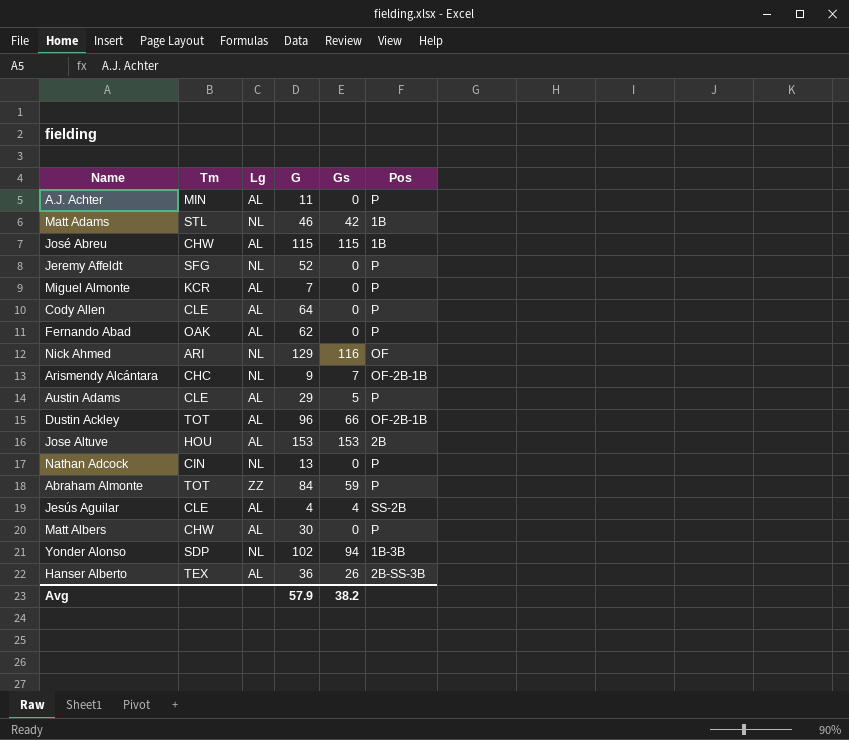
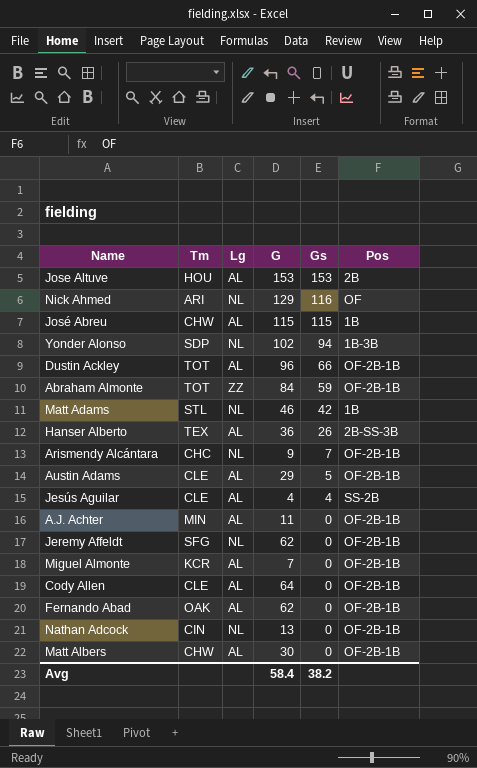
row order: none -> Gs descending
Abraham Almonte | Pos: P -> OF-2B-1B
Austin Adams | Pos: P -> OF-2B-1B
A.J. Achter | Pos: P -> OF-2B-1B
Jeremy Affeldt | G: 52 -> 62
Jeremy Affeldt | Pos: P -> OF-2B-1B
Miguel Almonte | Pos: P -> OF-2B-1B
Cody Allen | Pos: P -> OF-2B-1B
Fernando Abad | Pos: P -> OF-2B-1B
Nathan Adcock | Pos: P -> OF-2B-1B
Matt Albers | Pos: P -> OF-2B-1B
Avg | G: 57.9 -> 58.4

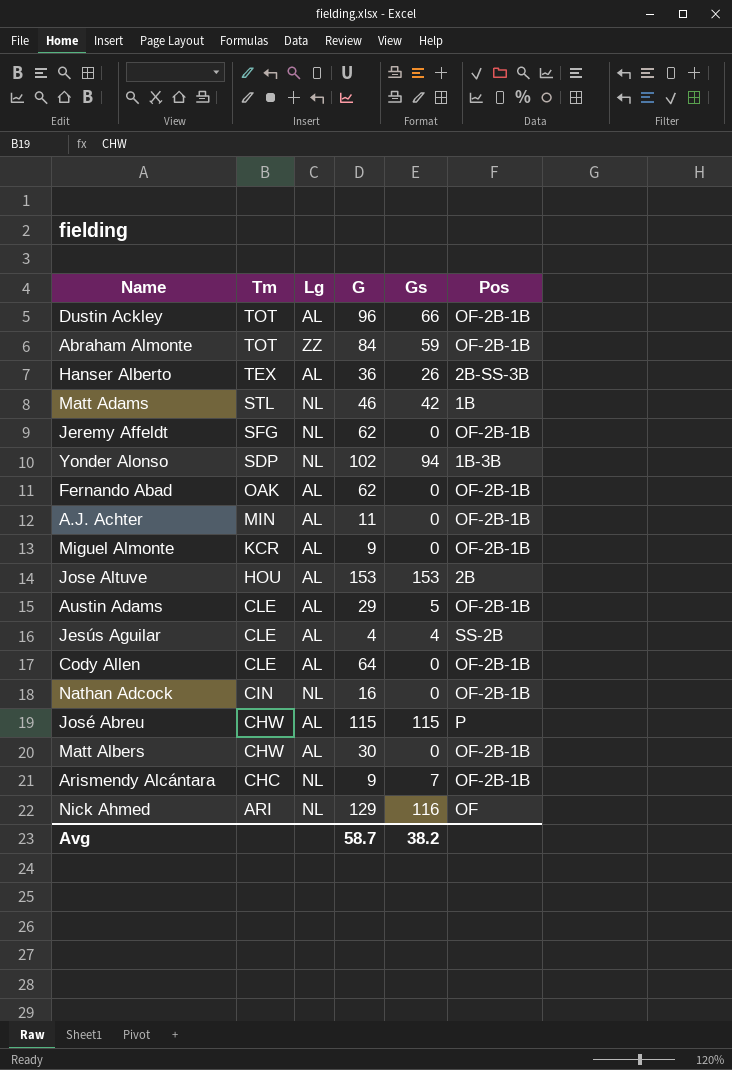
row order: Gs descending -> Tm descending
Miguel Almonte | G: 7 -> 9
Nathan Adcock | G: 13 -> 16
José Abreu | Pos: 1B -> P
Avg | G: 58.4 -> 58.7

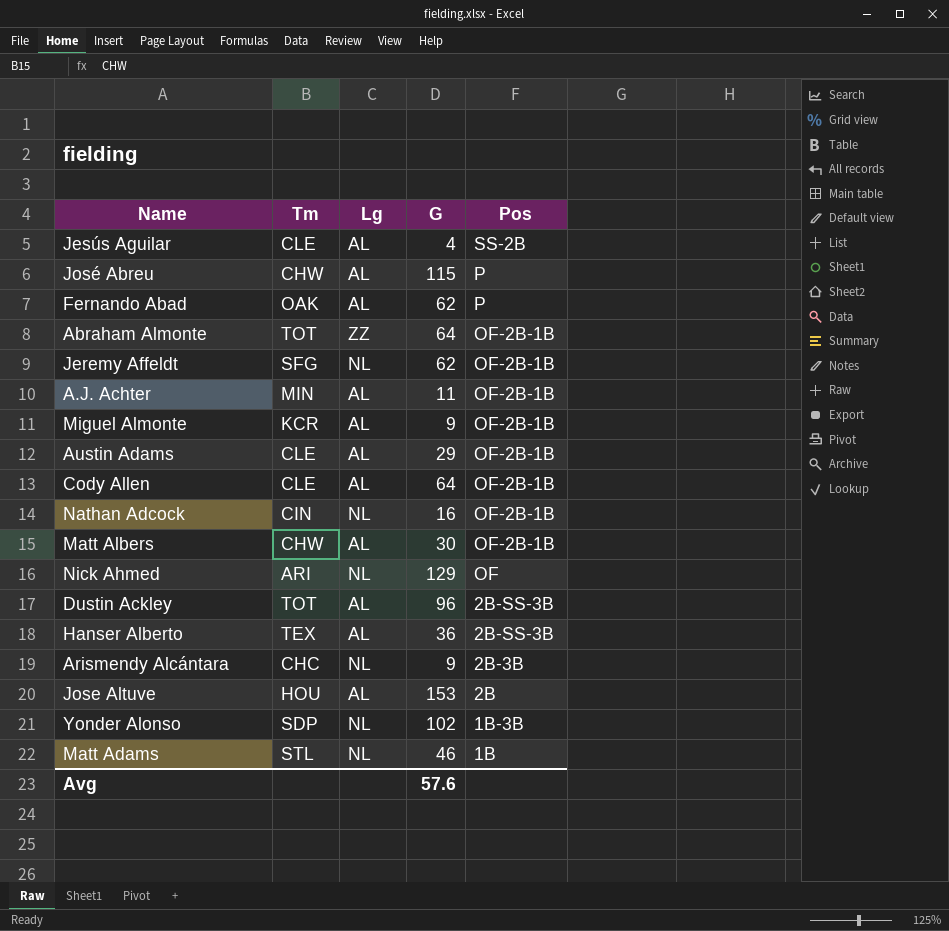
row order: Tm descending -> Pos descending
column Gs | position: 5 -> none
Fernando Abad | Pos: OF-2B-1B -> P
Abraham Almonte | G: 84 -> 64
Dustin Ackley | Pos: OF-2B-1B -> 2B-SS-3B
Arismendy Alcántara | Pos: OF-2B-1B -> 2B-3B
Avg | G: 58.7 -> 57.6

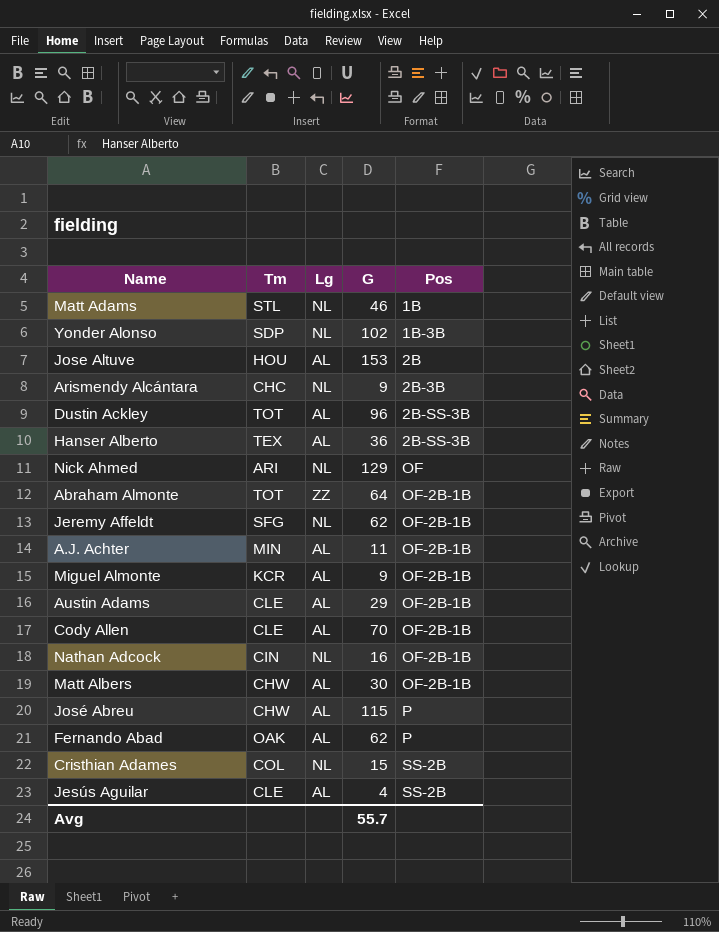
row order: Pos descending -> Pos ascending
Cody Allen | G: 64 -> 70
row Cristhian Adames: none -> COL | NL | 15 | SS-2B
Avg | G: 57.6 -> 55.7

